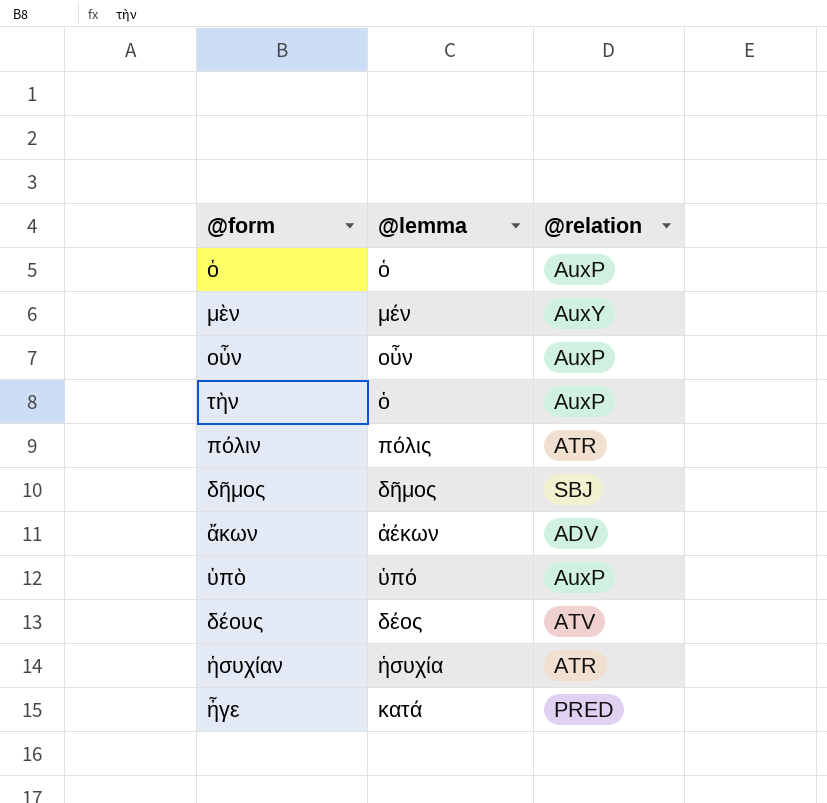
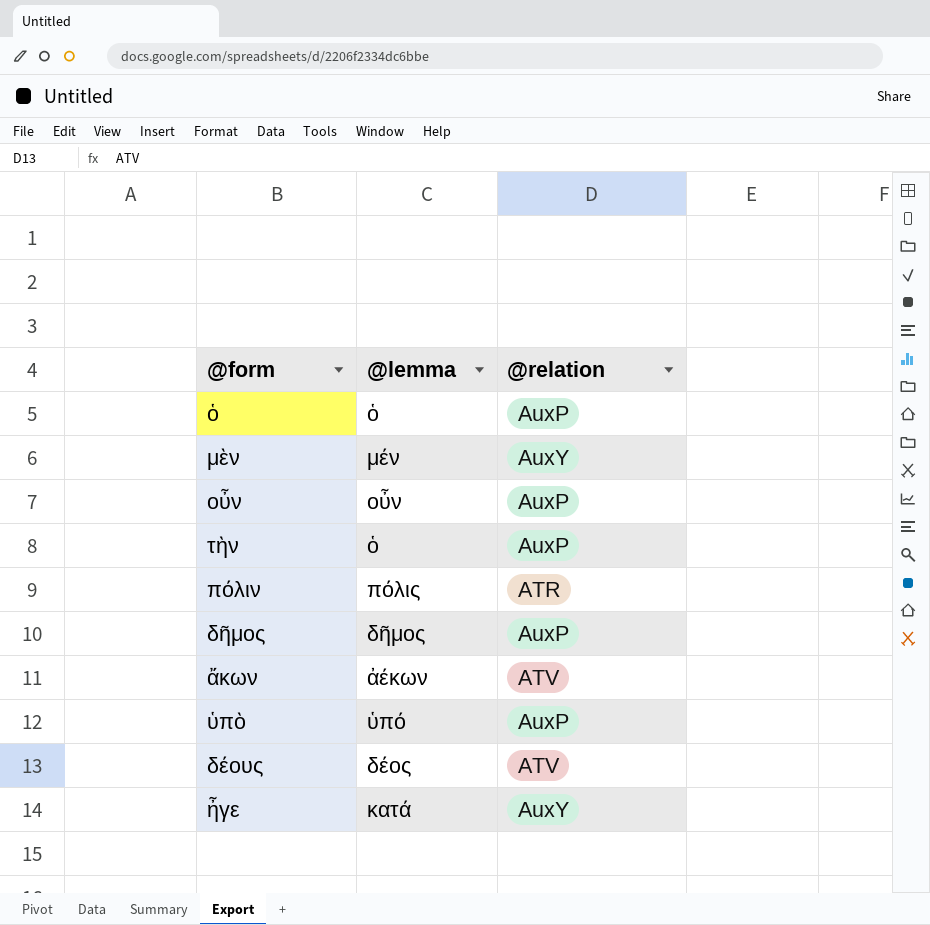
row ἡσυχίαν: ἡσυχία | ATR -> none
δῆμος | @relation: SBJ -> AuxP
ἄκων | @relation: ADV -> ATV
ἦγε | @relation: PRED -> AuxY

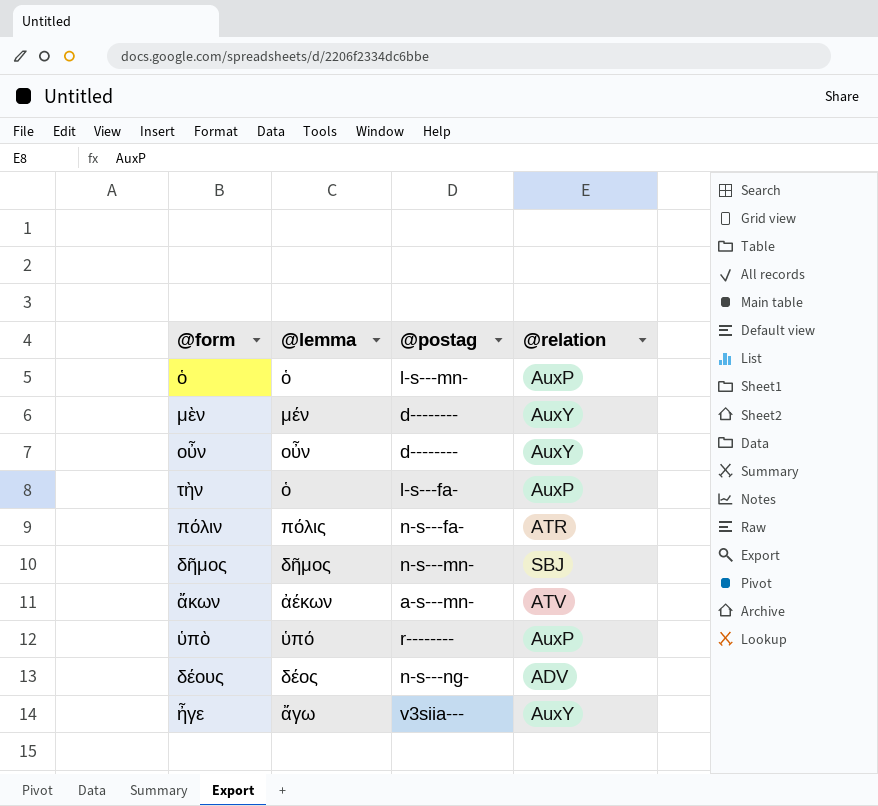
column @postag | position: none -> 3
οὖν | @relation: AuxP -> AuxY
δῆμος | @relation: AuxP -> SBJ
δέους | @relation: ATV -> ADV
ἦγε | @lemma: κατά -> ἄγω

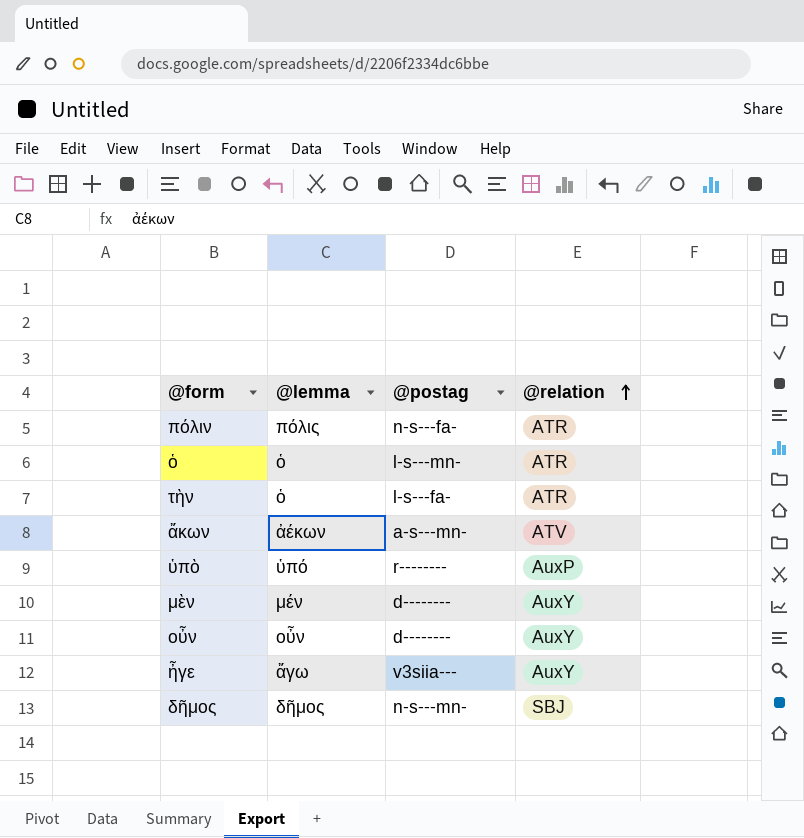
row order: none -> @relation ascending
row δέους: δέος | n-s---ng- | ADV -> none
ὁ | @relation: AuxP -> ATR
τὴν | @relation: AuxP -> ATR

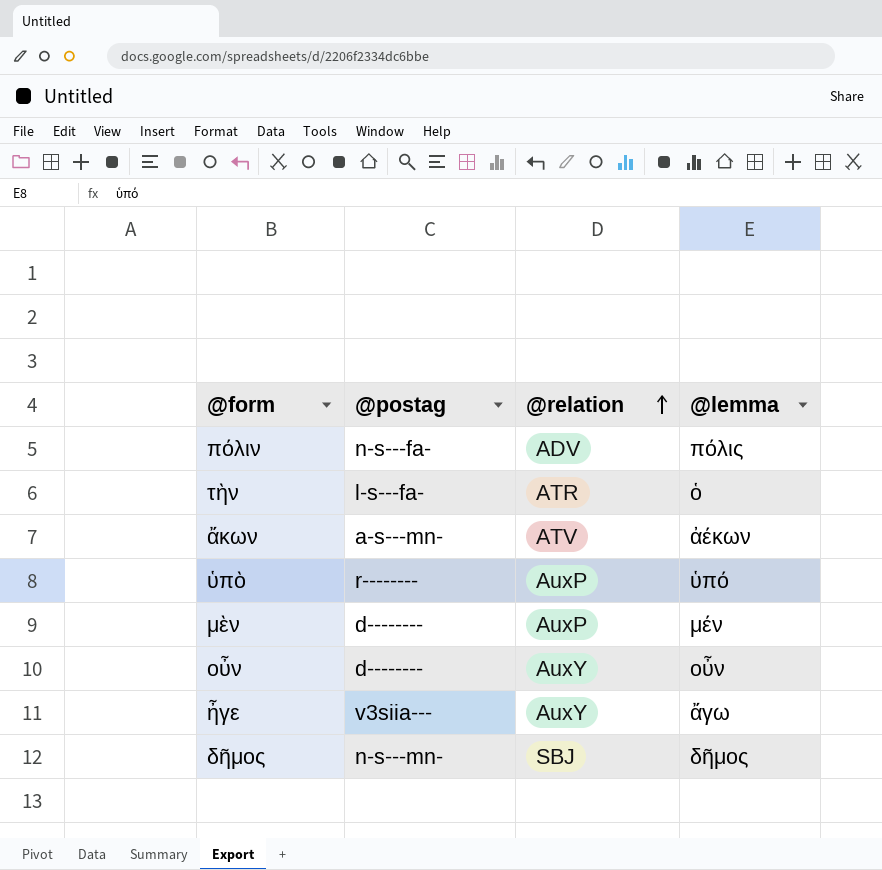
column @lemma | position: 2 -> 4
row ὁ: ὁ | l-s---mn- | ATR -> none
πόλιν | @relation: ATR -> ADV
μὲν | @relation: AuxY -> AuxP

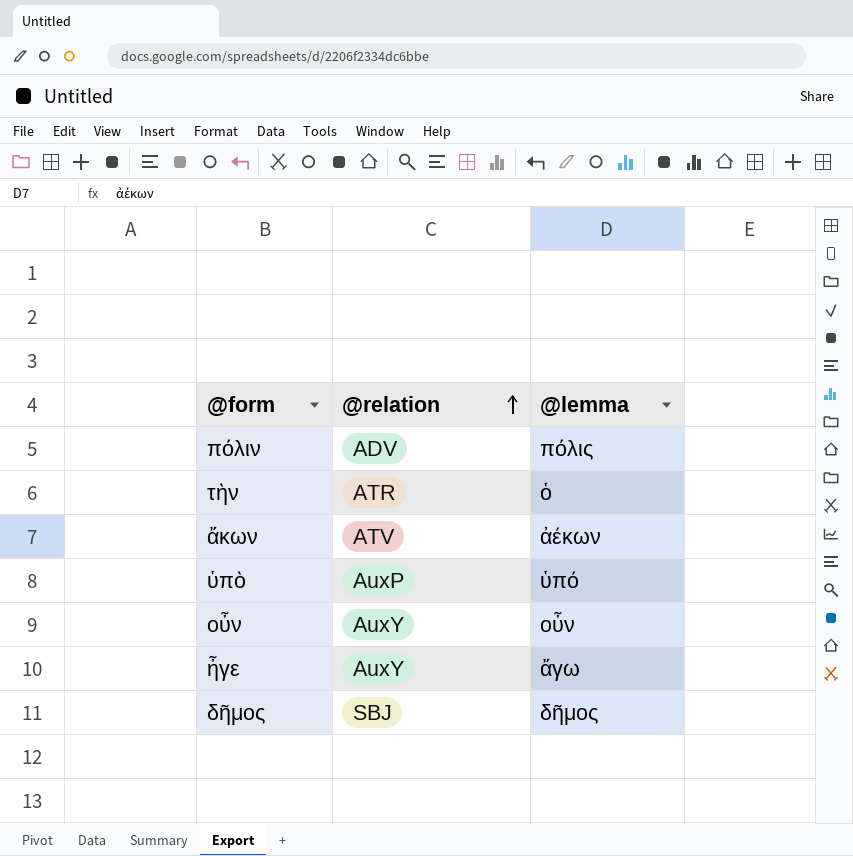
column @postag | position: 2 -> none
row μὲν: d-------- | AuxP | μέν -> none

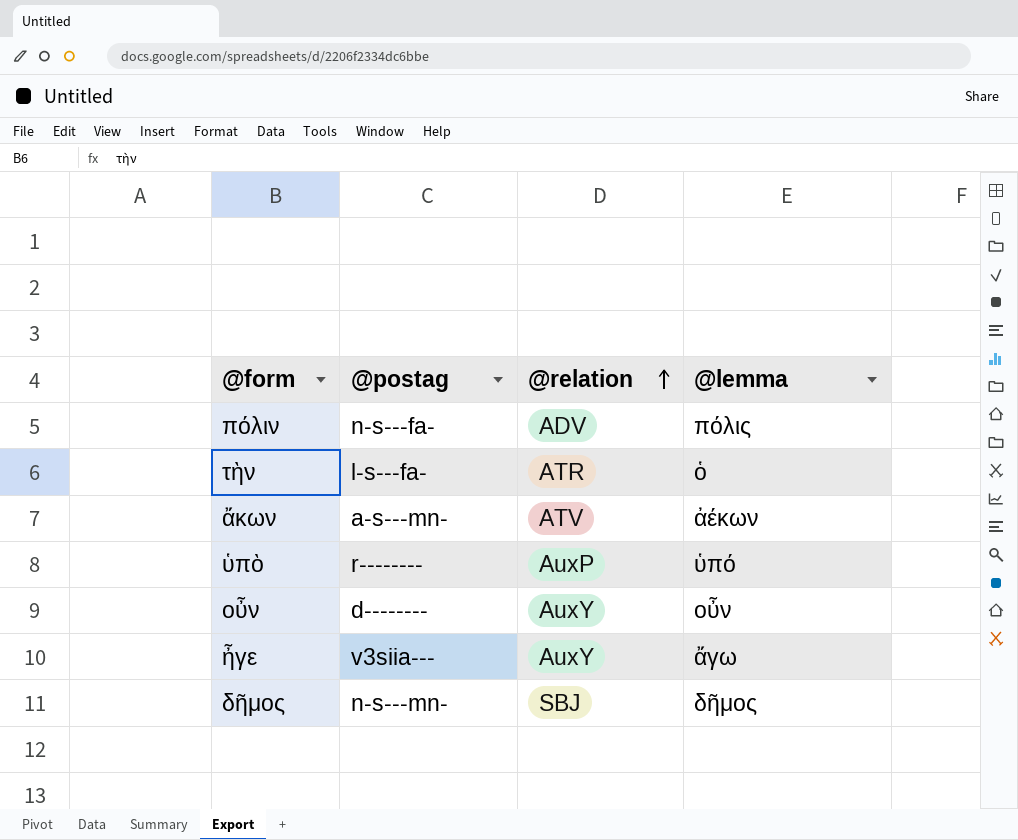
column @postag | position: none -> 2

